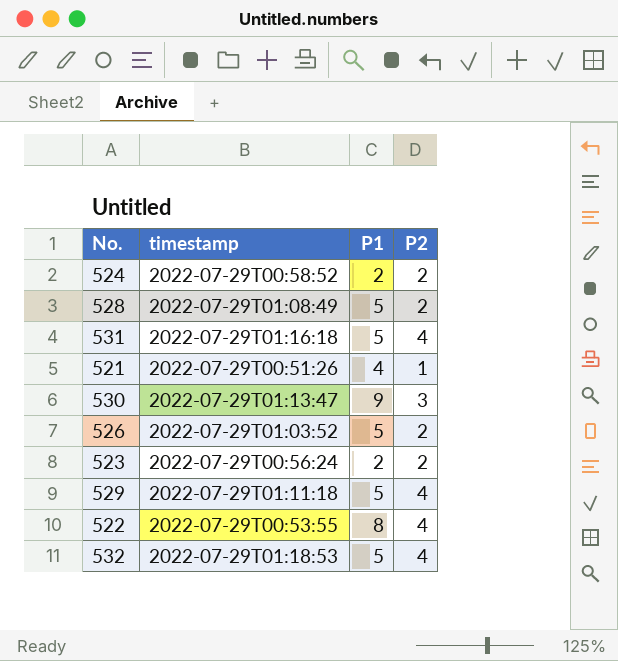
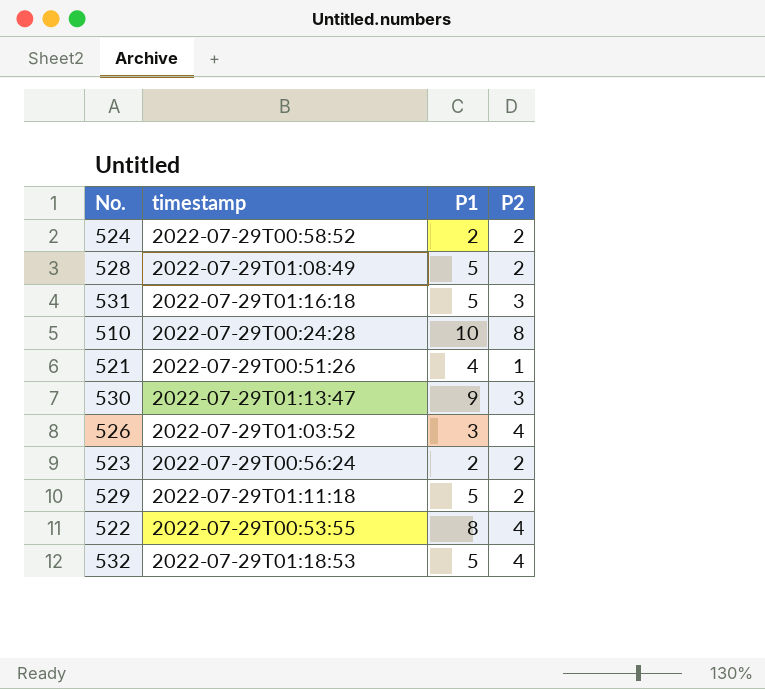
531 | P2: 4 -> 3
row 510: none -> 2022-07-29T00:24:28 | 10 | 8
526 | P1: 5 -> 3
526 | P2: 2 -> 4
529 | P2: 4 -> 2

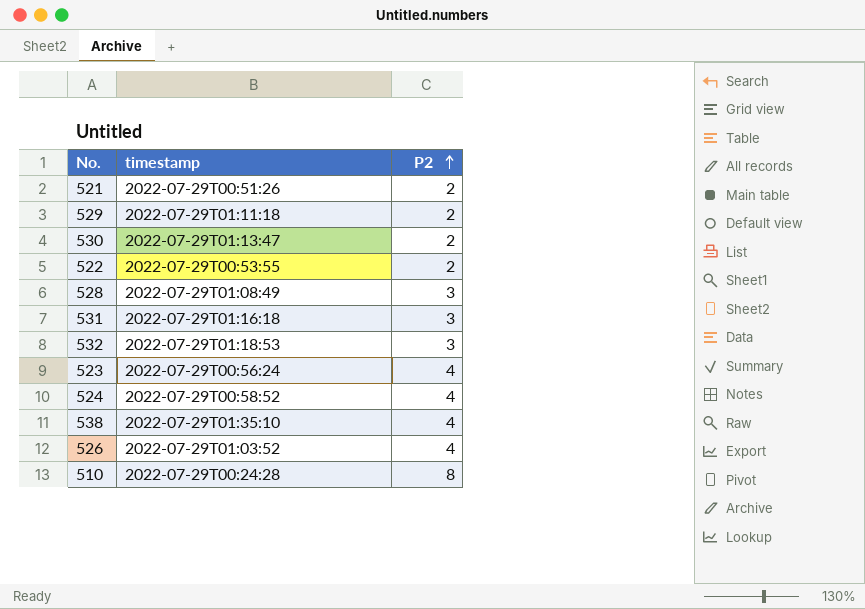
row order: none -> P2 ascending
column P1 | position: 3 -> none
521 | P2: 1 -> 2
530 | P2: 3 -> 2
522 | P2: 4 -> 2
528 | P2: 2 -> 3
532 | P2: 4 -> 3
523 | P2: 2 -> 4
524 | P2: 2 -> 4
row 538: none -> 2022-07-29T01:35:10 | 4

